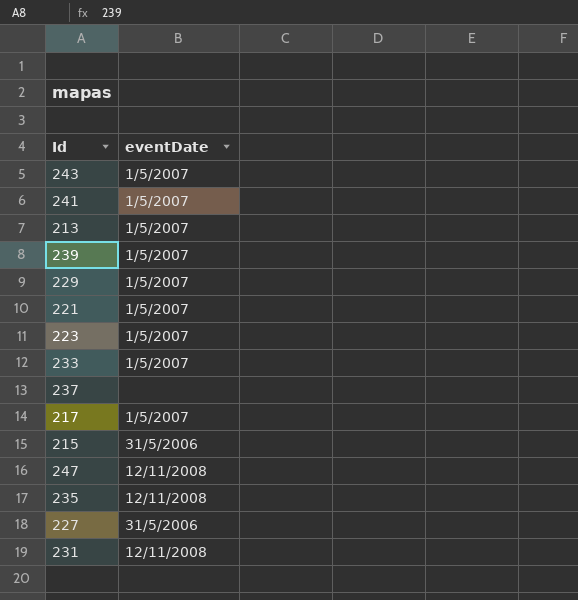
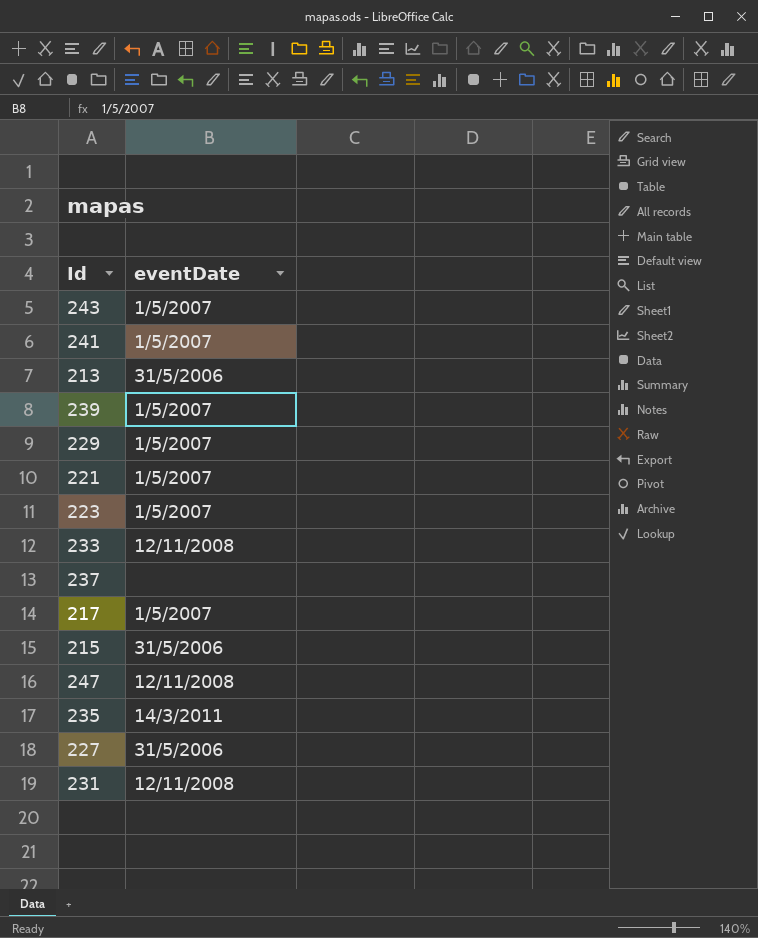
213 | eventDate: 1/5/2007 -> 31/5/2006
233 | eventDate: 1/5/2007 -> 12/11/2008
235 | eventDate: 12/11/2008 -> 14/3/2011

